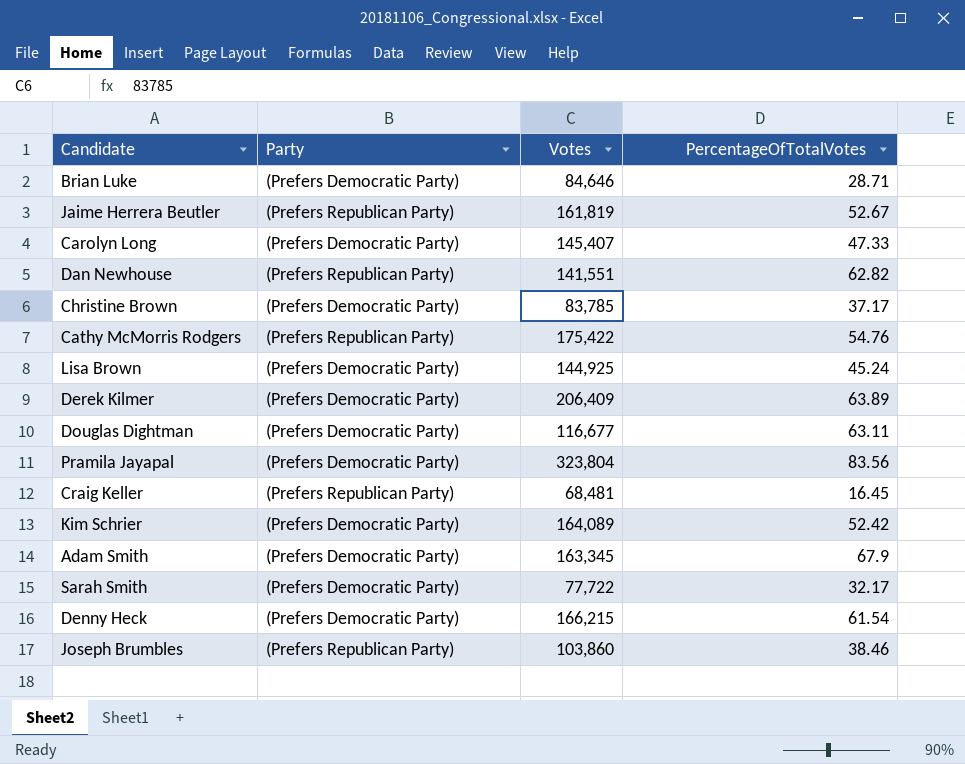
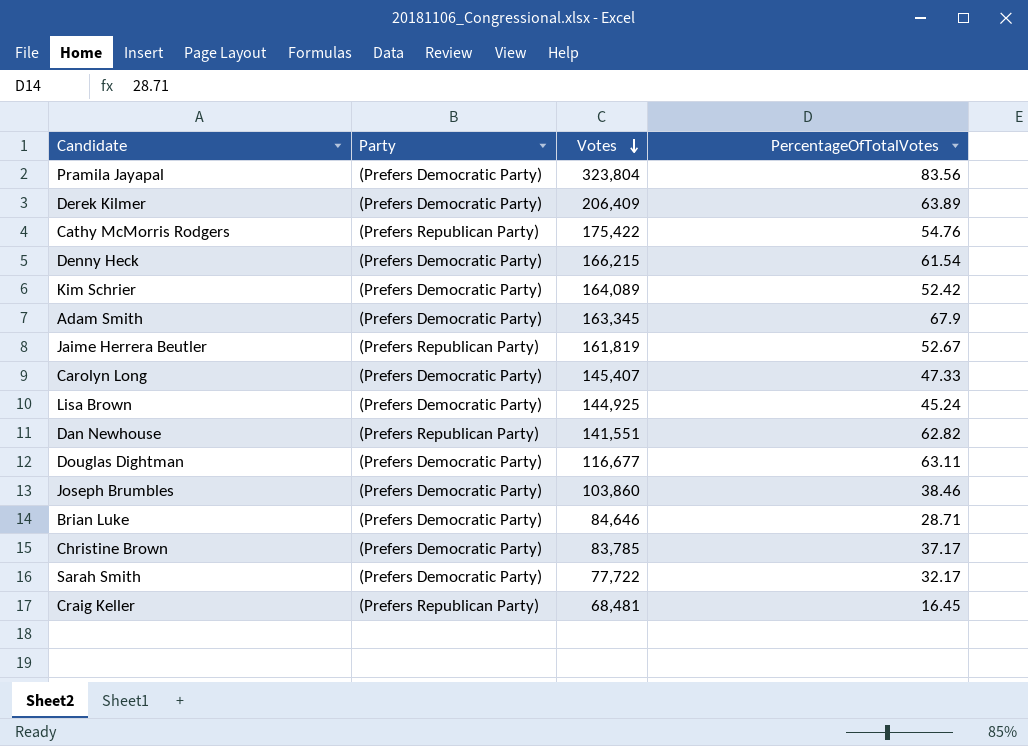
row order: none -> Votes descending
Joseph Brumbles | Party: (Prefers Republican Party) -> (Prefers Democratic Party)

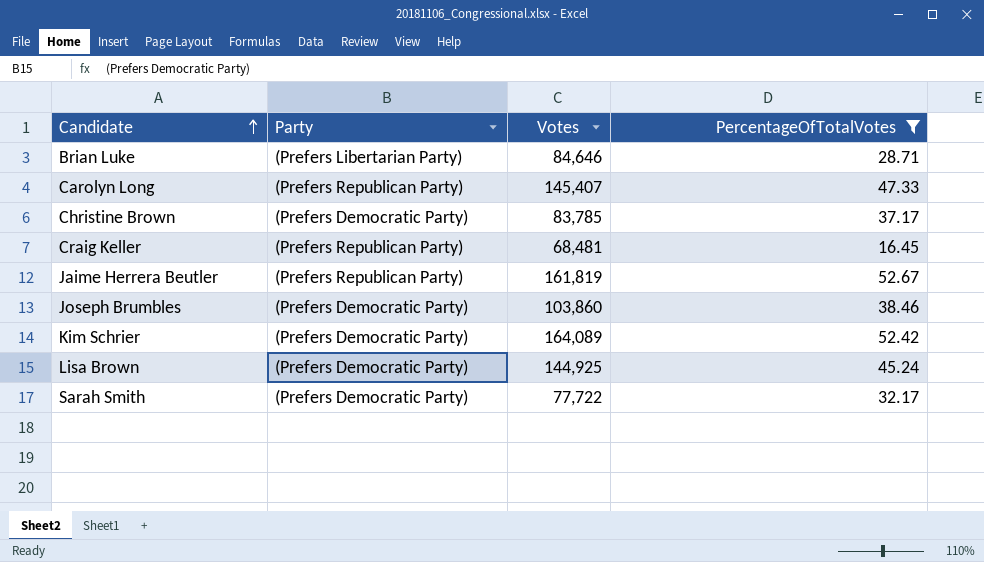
filter: none -> PercentageOfTotalVotes <= 52.67
row order: Votes descending -> Candidate ascending
Brian Luke | Party: (Prefers Democratic Party) -> (Prefers Libertarian Party)
Carolyn Long | Party: (Prefers Democratic Party) -> (Prefers Republican Party)

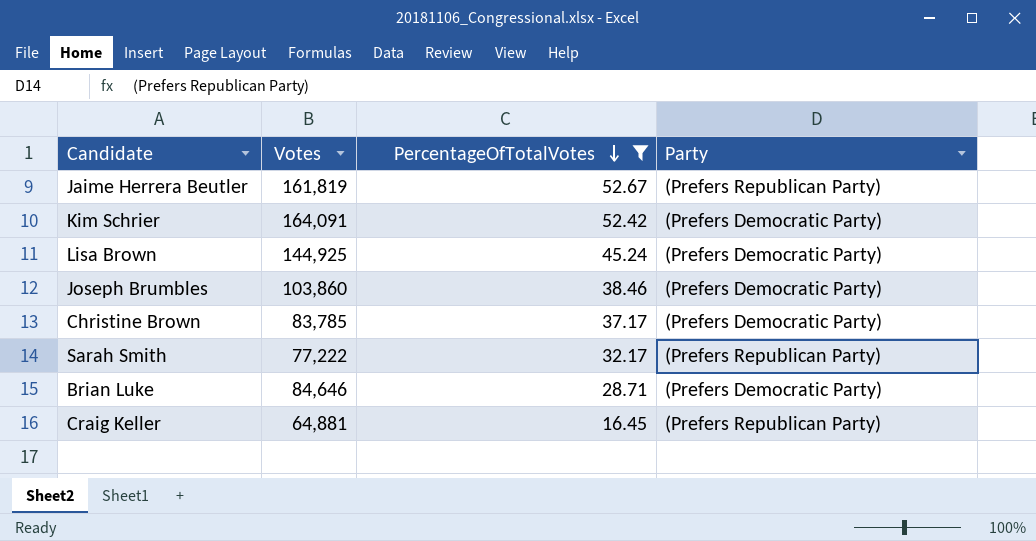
row order: Candidate ascending -> PercentageOfTotalVotes descending
column Party | position: 2 -> 4
row Carolyn Long: (Prefers Republican Party) | 145,407 | 47.33 -> none
Kim Schrier | Votes: 164,089 -> 164,091
Sarah Smith | Votes: 77,722 -> 77,222
Sarah Smith | Party: (Prefers Democratic Party) -> (Prefers Republican Party)
Brian Luke | Party: (Prefers Libertarian Party) -> (Prefers Democratic Party)
Craig Keller | Votes: 68,481 -> 64,881

